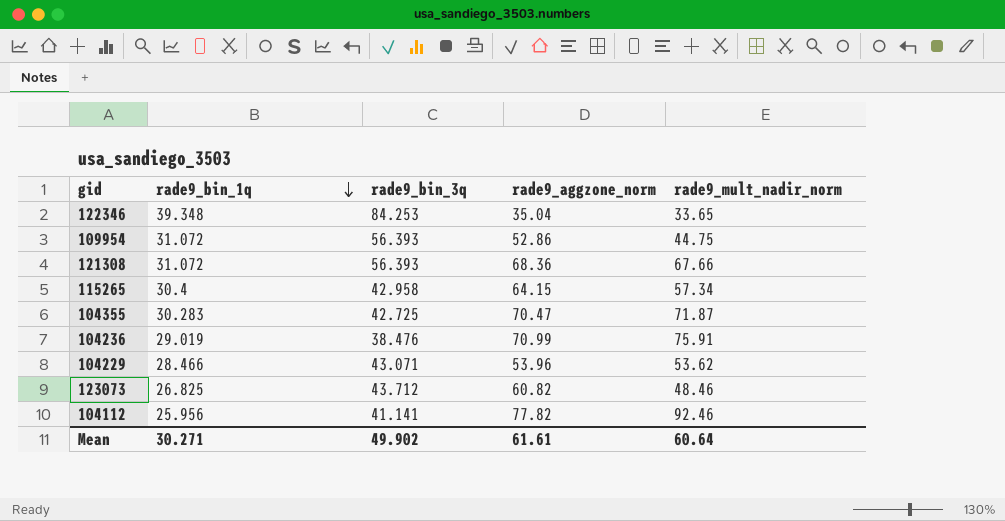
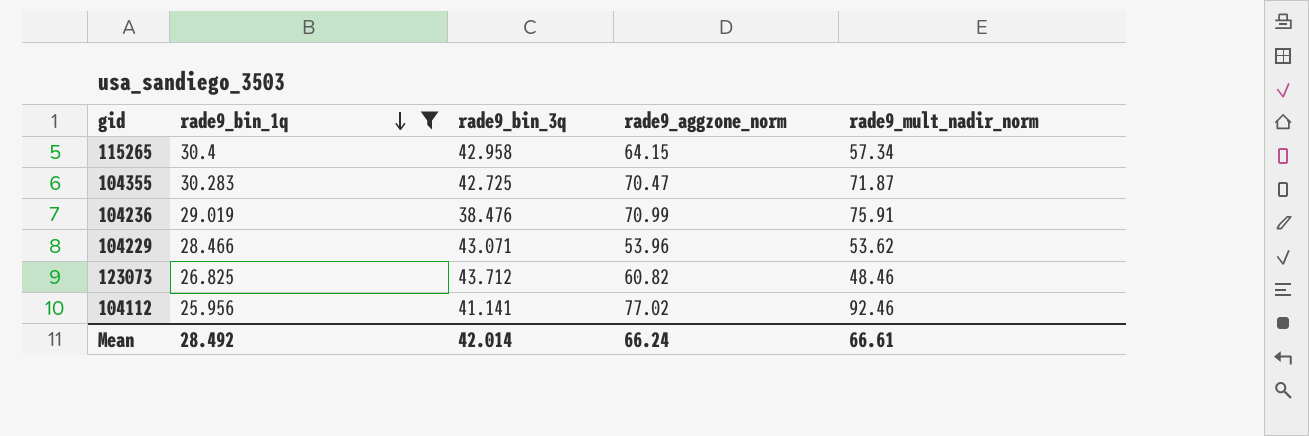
filter: none -> rade9_bin_1q <= 30.4
104112 | rade9_aggzone_norm: 77.82 -> 77.02
Mean | rade9_bin_1q: 30.271 -> 28.492
Mean | rade9_bin_3q: 49.902 -> 42.014
Mean | rade9_aggzone_norm: 61.61 -> 66.24
Mean | rade9_mult_nadir_norm: 60.64 -> 66.61

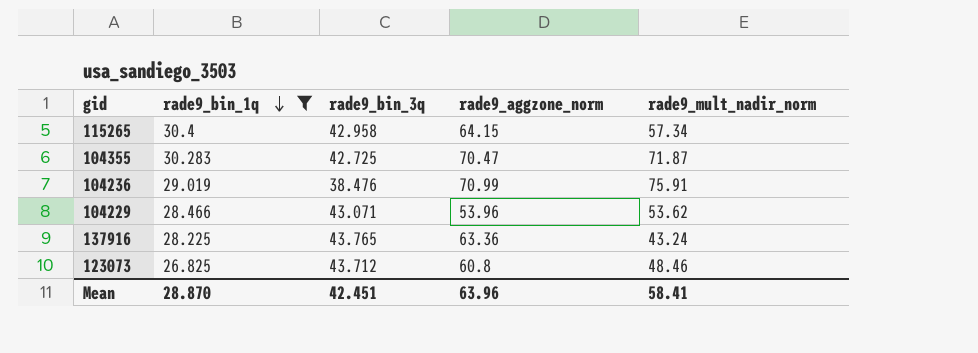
row 104112: 25.956 | 41.141 | 77.02 | 92.46 -> none
row 137916: none -> 28.225 | 43.765 | 63.36 | 43.24
123073 | rade9_aggzone_norm: 60.82 -> 60.8
Mean | rade9_bin_1q: 28.492 -> 28.870
Mean | rade9_bin_3q: 42.014 -> 42.451
Mean | rade9_aggzone_norm: 66.24 -> 63.96
Mean | rade9_mult_nadir_norm: 66.61 -> 58.41

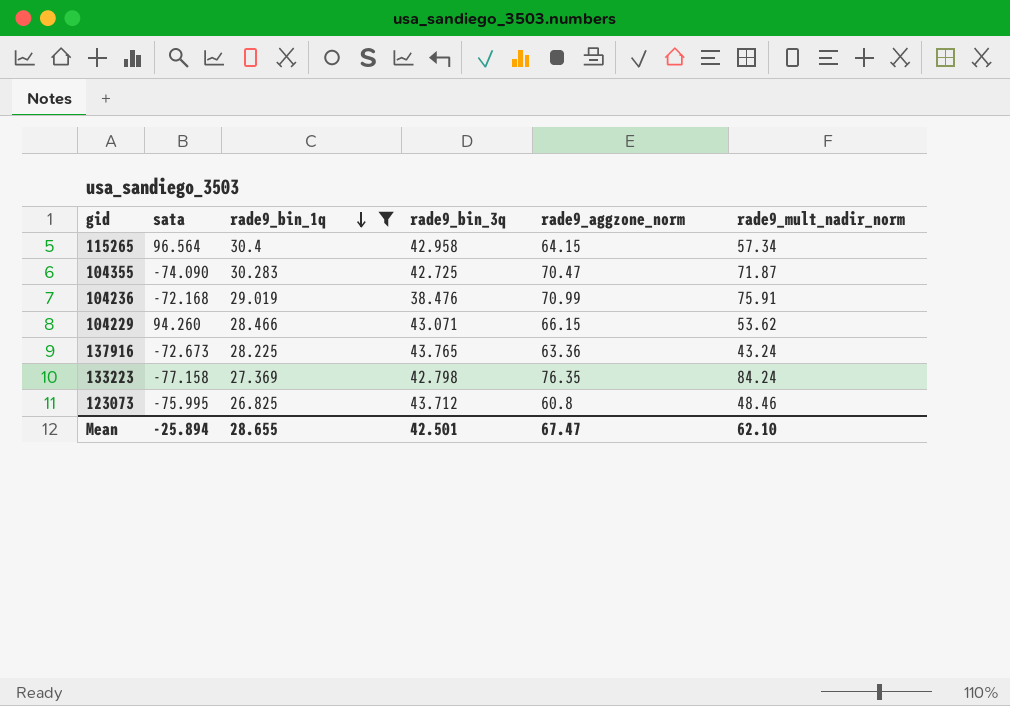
column sata | position: none -> 2
104229 | rade9_aggzone_norm: 53.96 -> 66.15
row 133223: none -> -77.158 | 27.369 | 42.798 | 76.35 | 84.24
Mean | rade9_bin_1q: 28.870 -> 28.655
Mean | rade9_bin_3q: 42.451 -> 42.501
Mean | rade9_aggzone_norm: 63.96 -> 67.47
Mean | rade9_mult_nadir_norm: 58.41 -> 62.10

